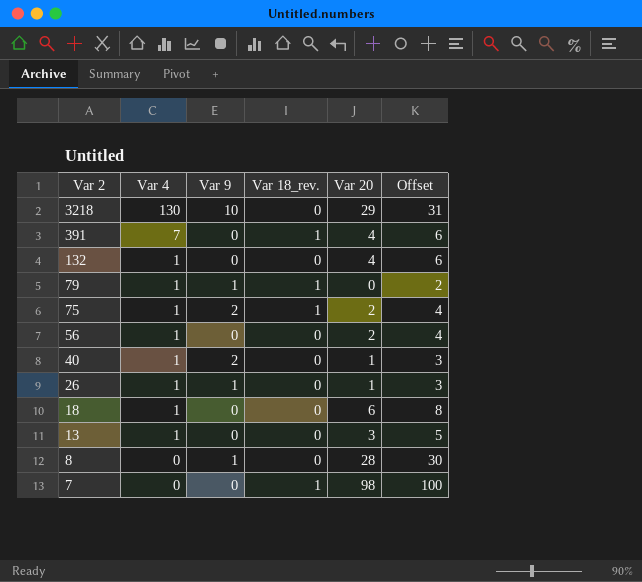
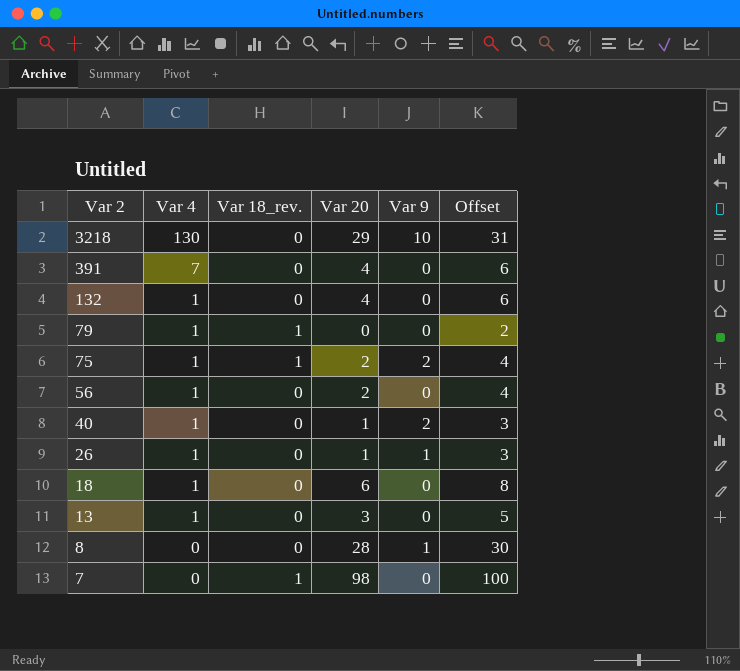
column Var 9 | position: 3 -> 5
391 | Var 18_rev.: 1 -> 0
79 | Var 9: 1 -> 0

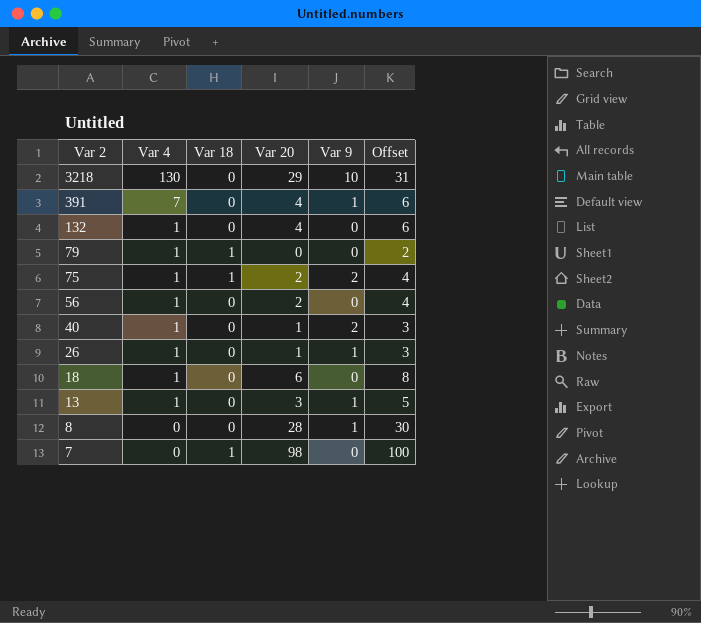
column name: Var 18_rev. -> Var 18
391 | Var 9: 0 -> 1
13 | Var 9: 0 -> 1

